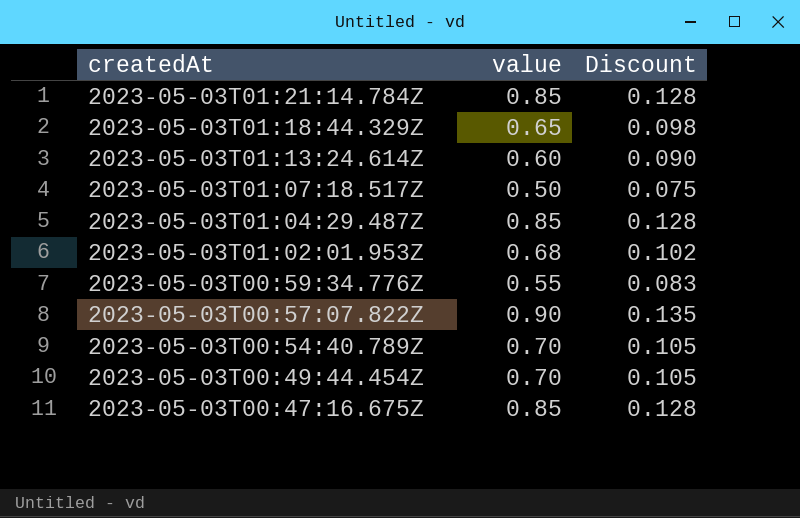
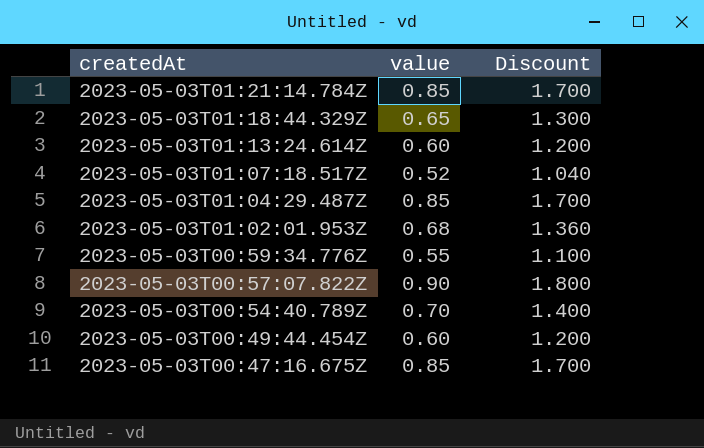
column Discount | formula: [value] * 0.15 -> [value] * 2
2023-05-03T01:07:18.517Z | value: 0.50 -> 0.52
2023-05-03T00:49:44.454Z | value: 0.70 -> 0.60

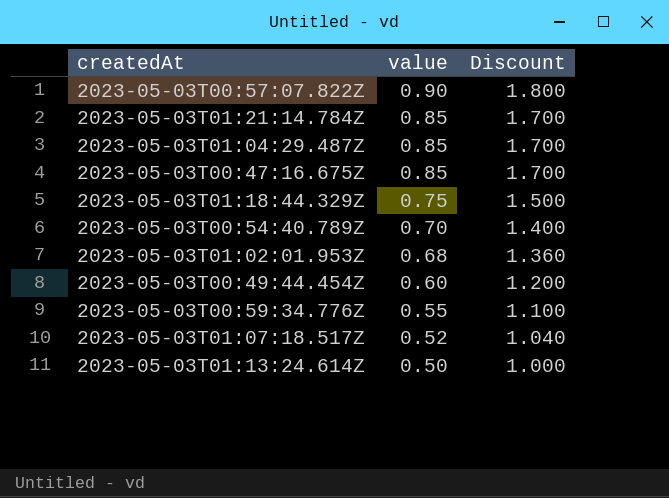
row order: createdAt descending -> value descending
2023-05-03T01:18:44.329Z | value: 0.65 -> 0.75
2023-05-03T01:18:44.329Z | Discount: 1.300 -> 1.500
2023-05-03T01:13:24.614Z | value: 0.60 -> 0.50
2023-05-03T01:13:24.614Z | Discount: 1.200 -> 1.000

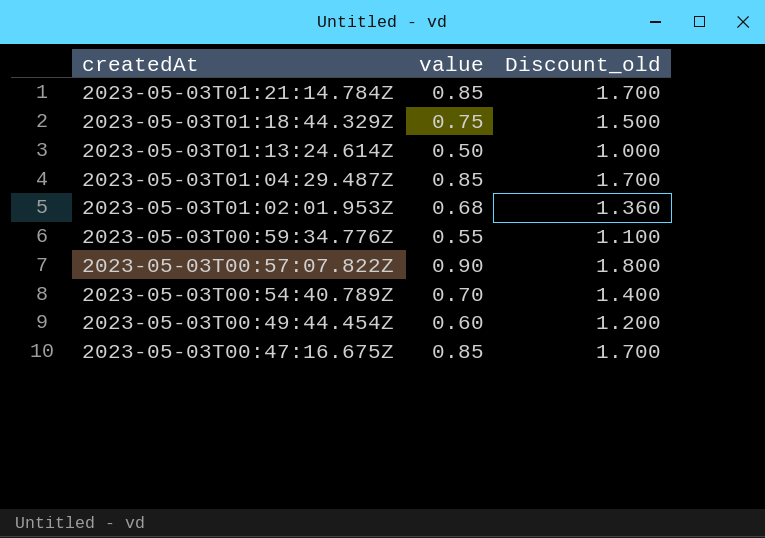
row order: value descending -> createdAt descending
column name: Discount -> Discount_old
row 2023-05-03T01:07:18.517Z: 0.52 | 1.040 -> none

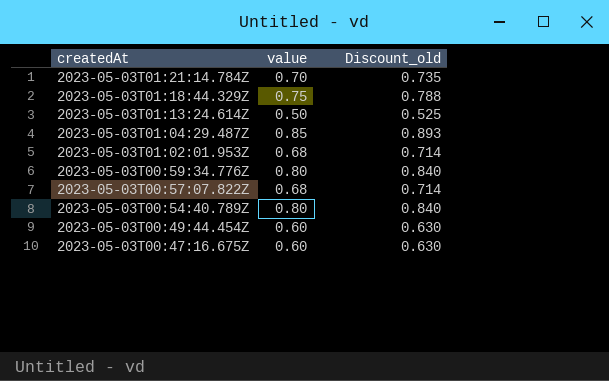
column Discount_old | formula: [value] * 2 -> [value] * 1.05
2023-05-03T01:21:14.784Z | value: 0.85 -> 0.70
2023-05-03T00:59:34.776Z | value: 0.55 -> 0.80
2023-05-03T00:57:07.822Z | value: 0.90 -> 0.68
2023-05-03T00:54:40.789Z | value: 0.70 -> 0.80
2023-05-03T00:47:16.675Z | value: 0.85 -> 0.60

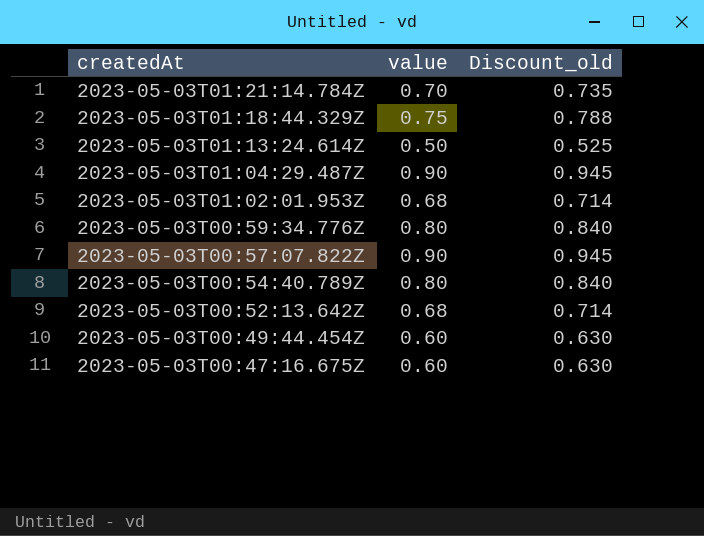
2023-05-03T01:04:29.487Z | value: 0.85 -> 0.90
2023-05-03T01:04:29.487Z | Discount_old: 0.893 -> 0.945
2023-05-03T00:57:07.822Z | value: 0.68 -> 0.90
2023-05-03T00:57:07.822Z | Discount_old: 0.714 -> 0.945
row 2023-05-03T00:52:13.642Z: none -> 0.68 | 0.714

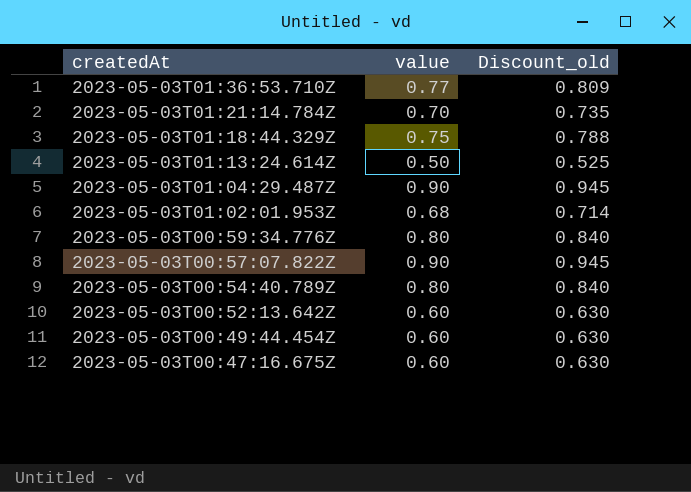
row 2023-05-03T01:36:53.710Z: none -> 0.77 | 0.809
2023-05-03T00:52:13.642Z | value: 0.68 -> 0.60
2023-05-03T00:52:13.642Z | Discount_old: 0.714 -> 0.630

